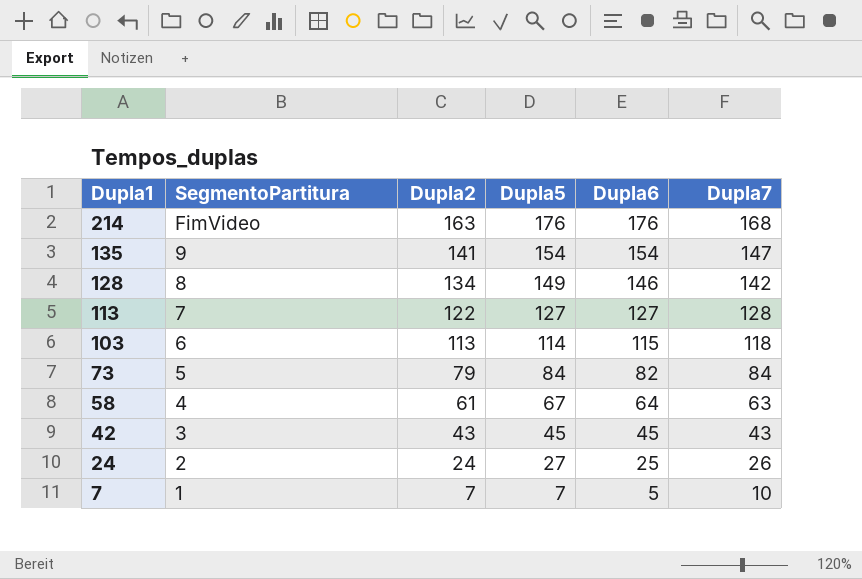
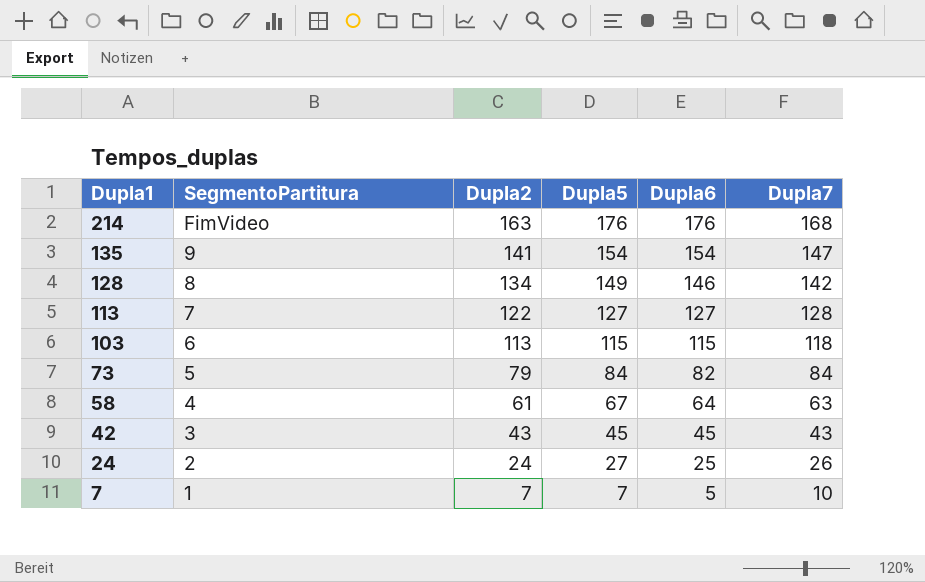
103 | Dupla5: 114 -> 115

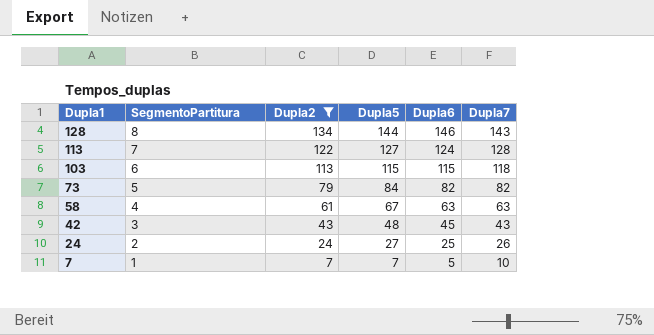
filter: none -> Dupla2 <= 134
128 | Dupla5: 149 -> 144
128 | Dupla7: 142 -> 143
113 | Dupla6: 127 -> 124
73 | Dupla7: 84 -> 82
58 | Dupla6: 64 -> 63
42 | Dupla5: 45 -> 48

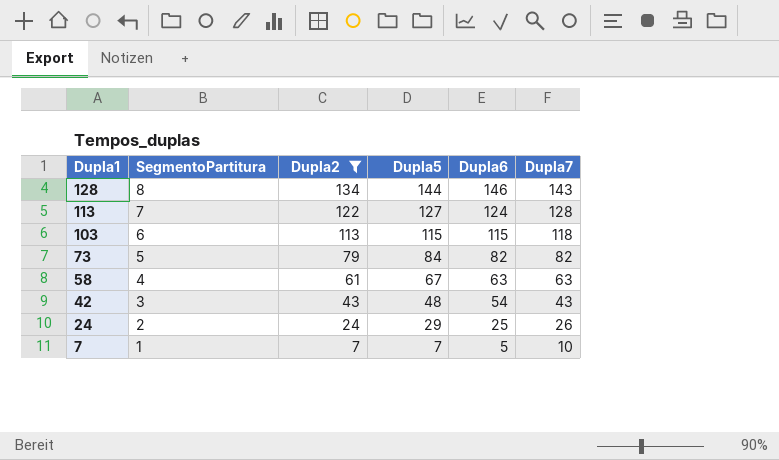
42 | Dupla6: 45 -> 54
24 | Dupla5: 27 -> 29

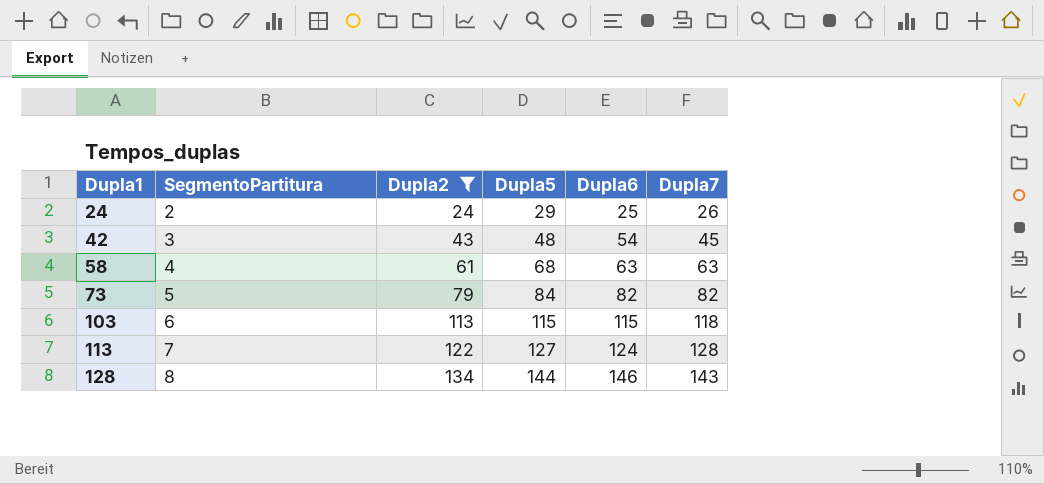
row order: Dupla1 descending -> Dupla1 ascending
row 7: 1 | 7 | 7 | 5 | 10 -> none
42 | Dupla7: 43 -> 45
58 | Dupla5: 67 -> 68

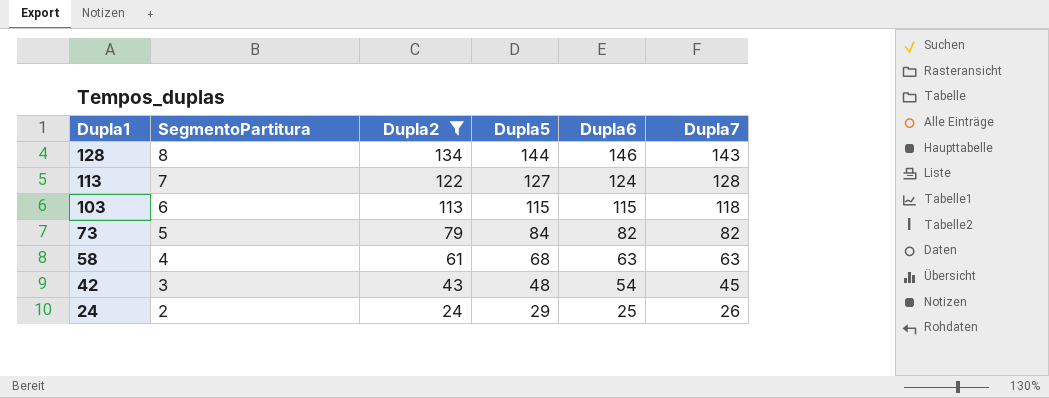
row order: Dupla1 ascending -> Dupla1 descending

